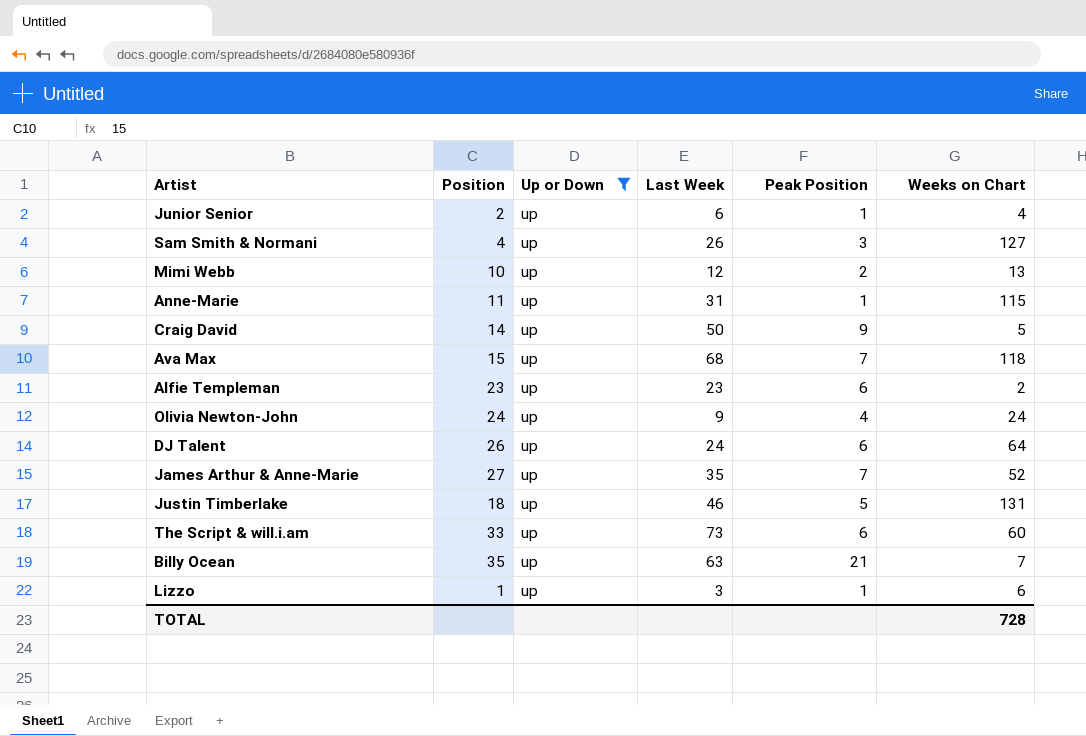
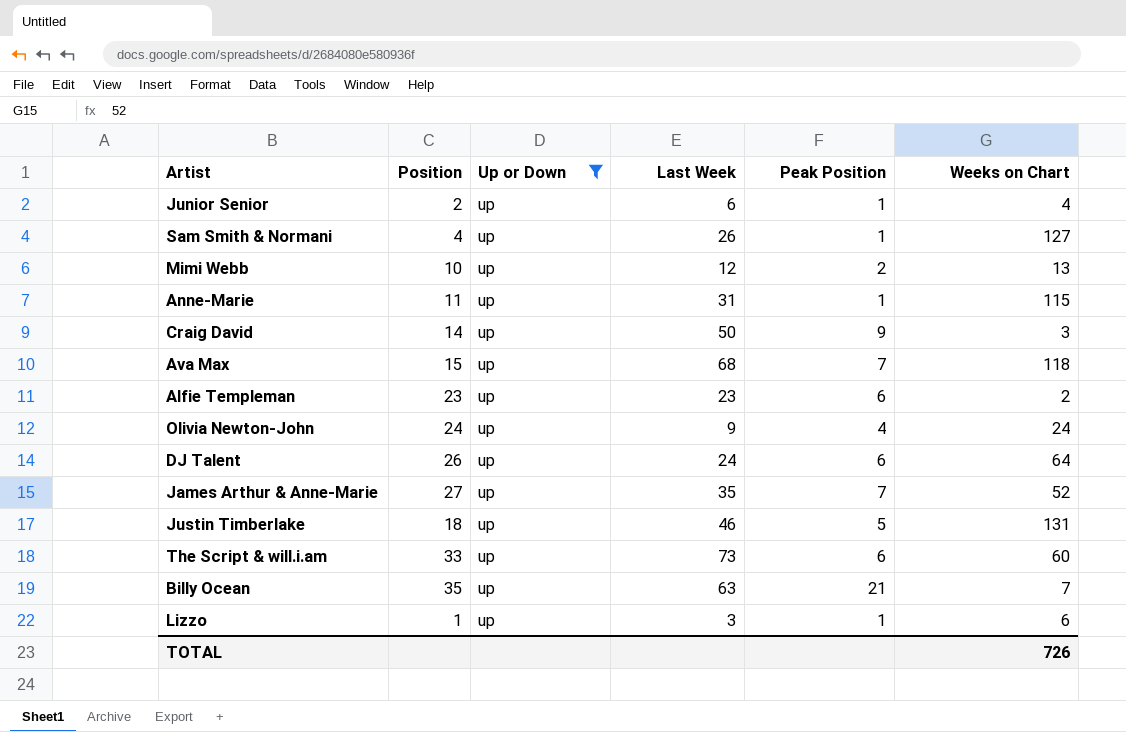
Sam Smith & Normani | Peak Position: 3 -> 1
Craig David | Weeks on Chart: 5 -> 3
TOTAL | Weeks on Chart: 728 -> 726

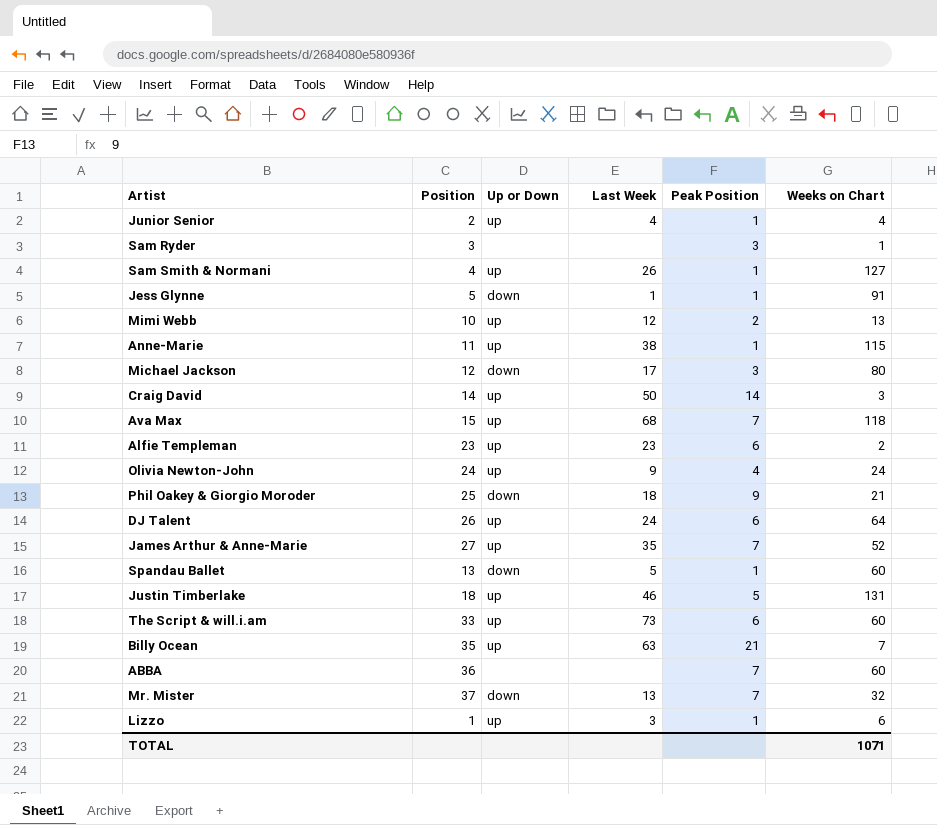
filter: Up or Down = up -> none
Junior Senior | Last Week: 6 -> 4
Anne-Marie | Last Week: 31 -> 38
Craig David | Peak Position: 9 -> 14
TOTAL | Weeks on Chart: 726 -> 1071

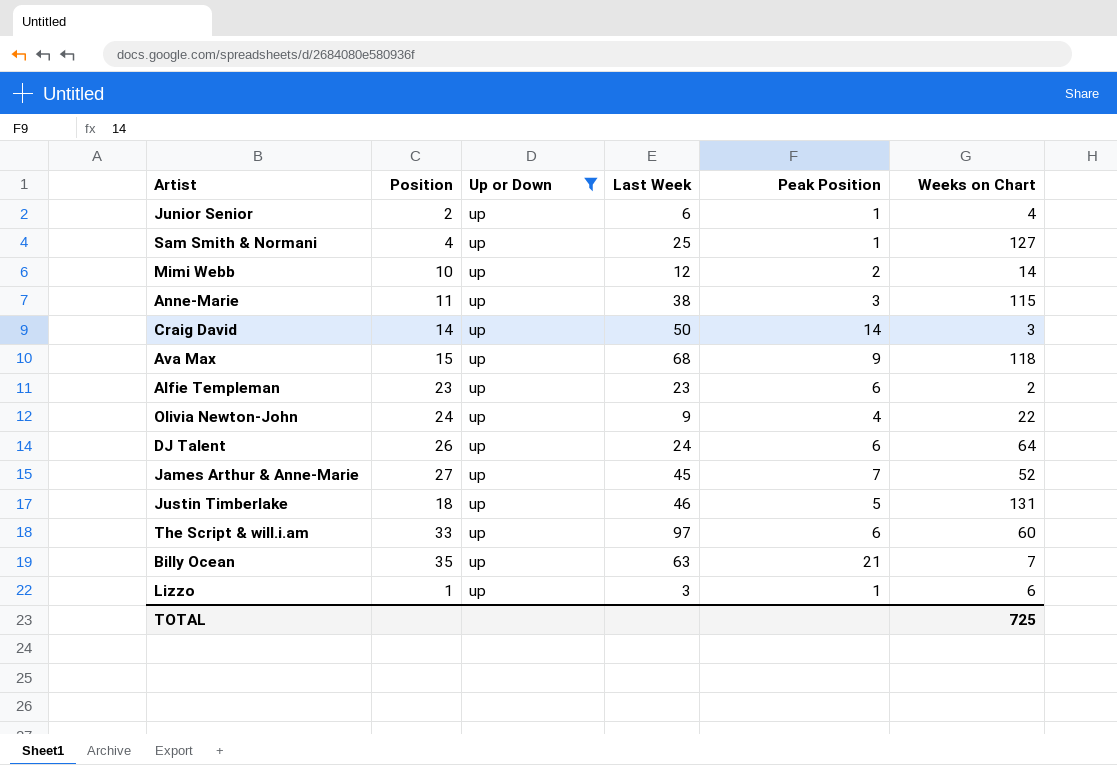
filter: none -> Up or Down = up
Junior Senior | Last Week: 4 -> 6
Sam Smith & Normani | Last Week: 26 -> 25
Mimi Webb | Weeks on Chart: 13 -> 14
Anne-Marie | Peak Position: 1 -> 3
Ava Max | Peak Position: 7 -> 9
Olivia Newton-John | Weeks on Chart: 24 -> 22
James Arthur & Anne-Marie | Last Week: 35 -> 45
The Script & will.i.am | Last Week: 73 -> 97
TOTAL | Weeks on Chart: 1071 -> 725

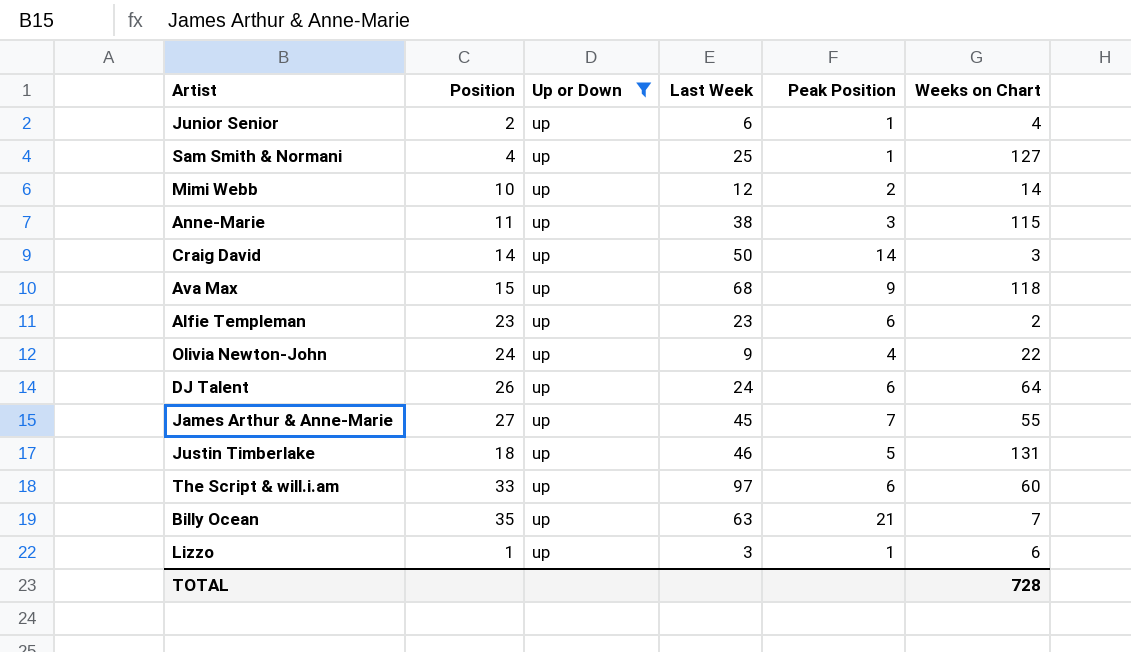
James Arthur & Anne-Marie | Weeks on Chart: 52 -> 55
TOTAL | Weeks on Chart: 725 -> 728

